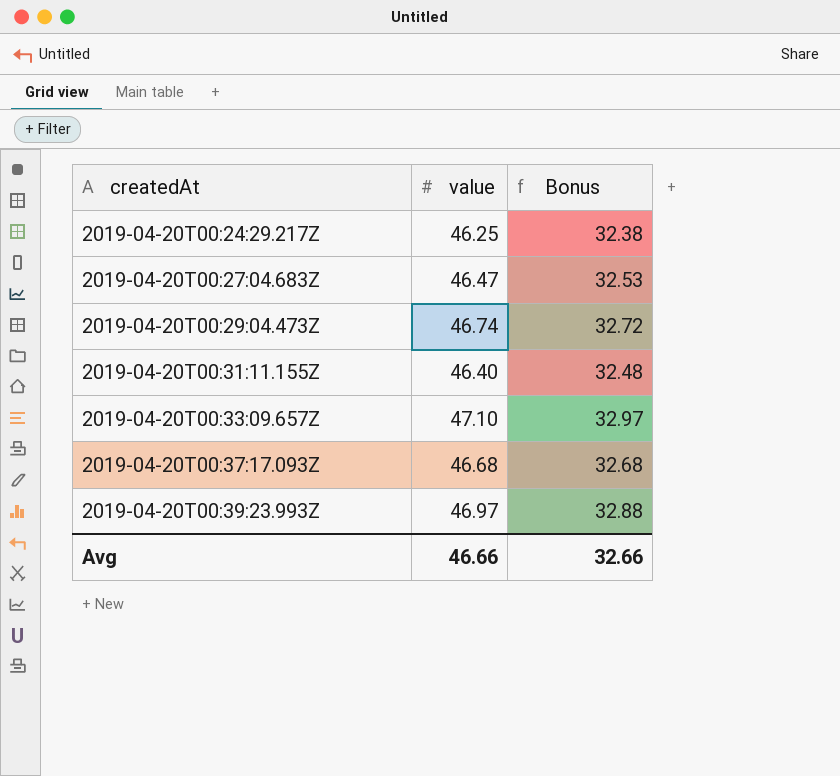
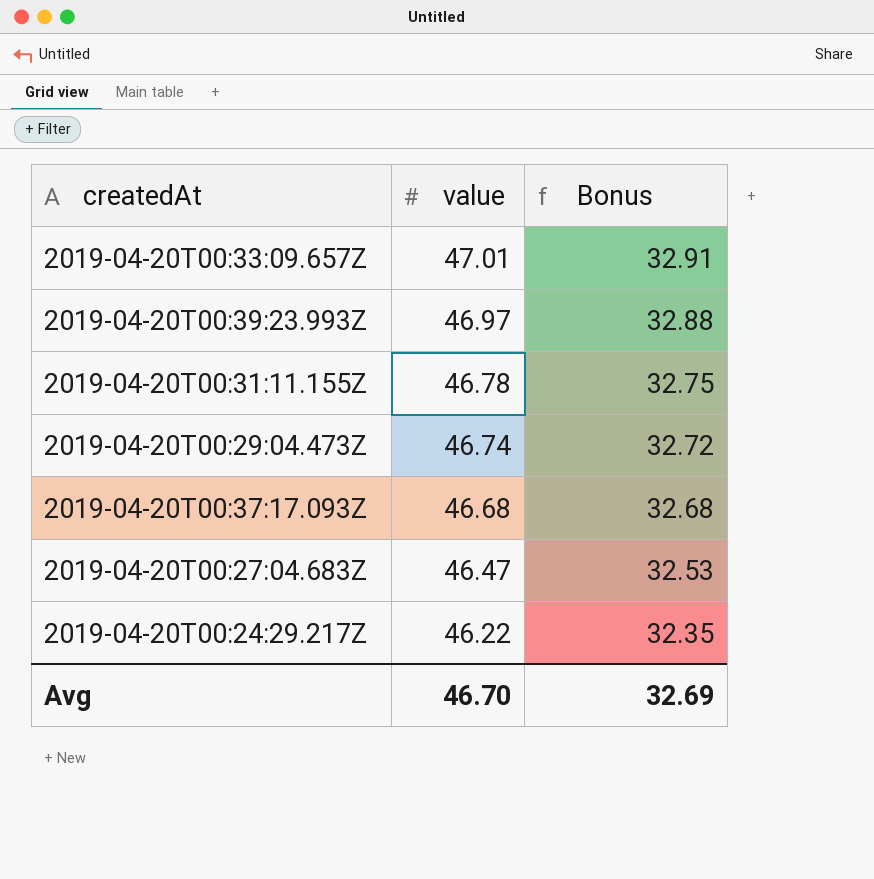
row order: createdAt ascending -> value descending
2019-04-20T00:33:09.657Z | value: 47.10 -> 47.01
2019-04-20T00:33:09.657Z | Bonus: 32.97 -> 32.91
2019-04-20T00:31:11.155Z | value: 46.40 -> 46.78
2019-04-20T00:31:11.155Z | Bonus: 32.48 -> 32.75
2019-04-20T00:24:29.217Z | value: 46.25 -> 46.22
2019-04-20T00:24:29.217Z | Bonus: 32.38 -> 32.35
Avg | value: 46.66 -> 46.70
Avg | Bonus: 32.66 -> 32.69

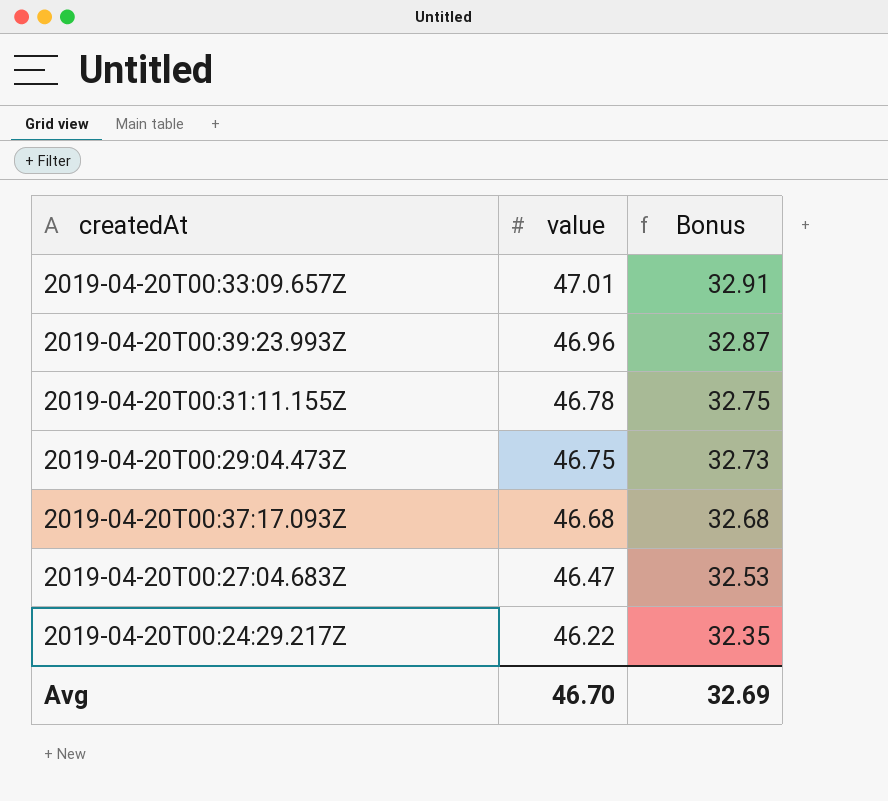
2019-04-20T00:39:23.993Z | value: 46.97 -> 46.96
2019-04-20T00:39:23.993Z | Bonus: 32.88 -> 32.87
2019-04-20T00:29:04.473Z | value: 46.74 -> 46.75
2019-04-20T00:29:04.473Z | Bonus: 32.72 -> 32.73

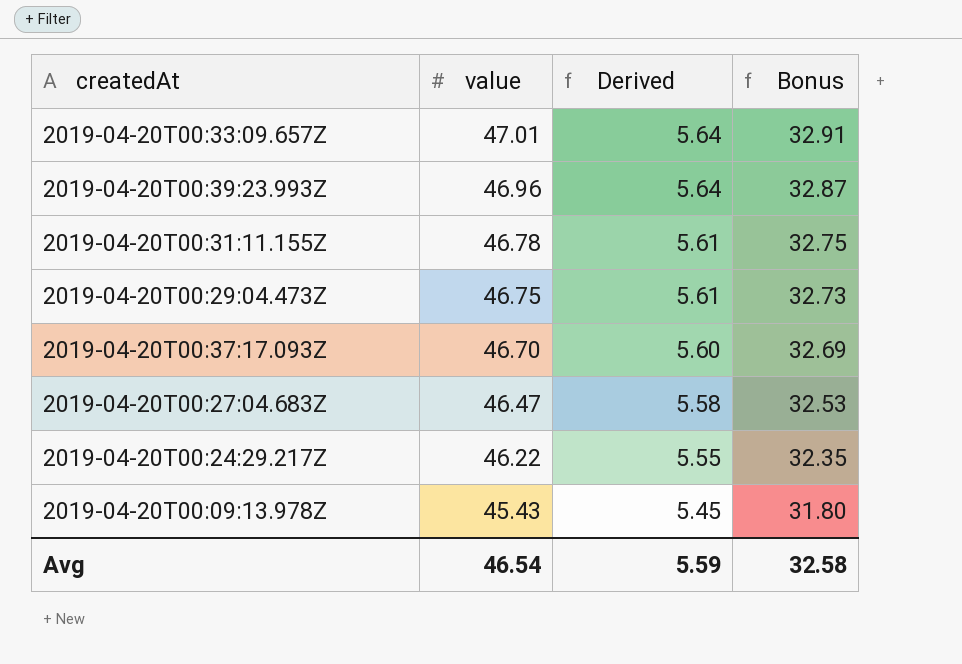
column Derived | formula: none -> [value] * 0.12
2019-04-20T00:37:17.093Z | value: 46.68 -> 46.70
2019-04-20T00:37:17.093Z | Bonus: 32.68 -> 32.69
row 2019-04-20T00:09:13.978Z: none -> 45.43 | 5.45 | 31.80
Avg | value: 46.70 -> 46.54
Avg | Bonus: 32.69 -> 32.58

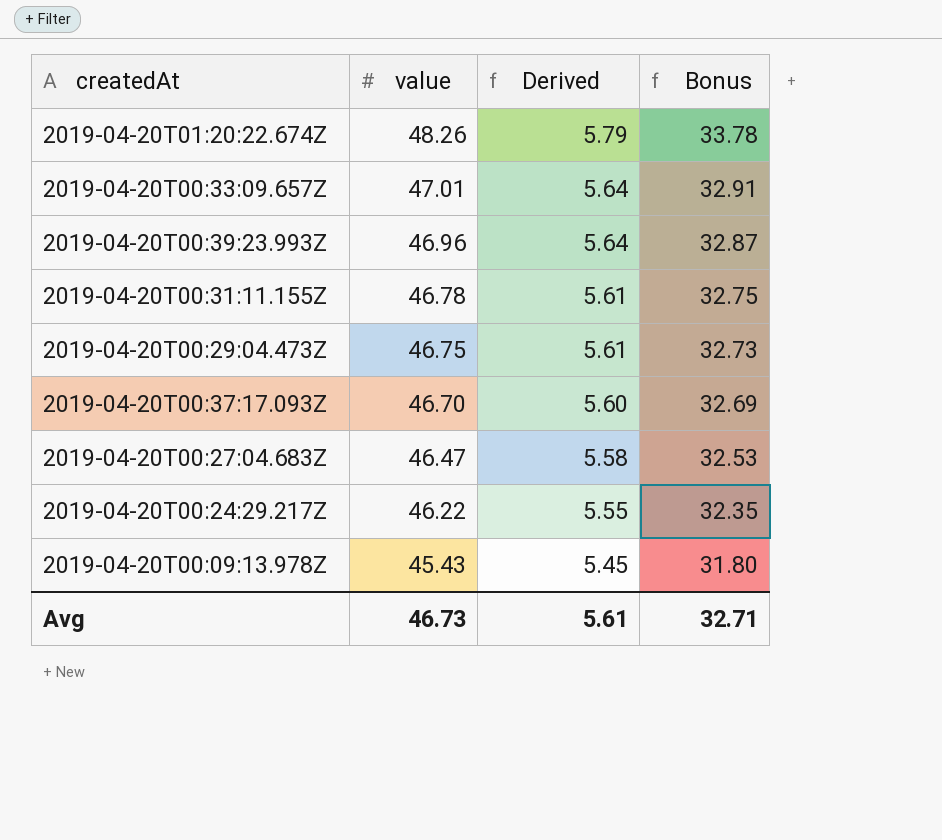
row 2019-04-20T01:20:22.674Z: none -> 48.26 | 5.79 | 33.78
Avg | value: 46.54 -> 46.73
Avg | Derived: 5.59 -> 5.61
Avg | Bonus: 32.58 -> 32.71

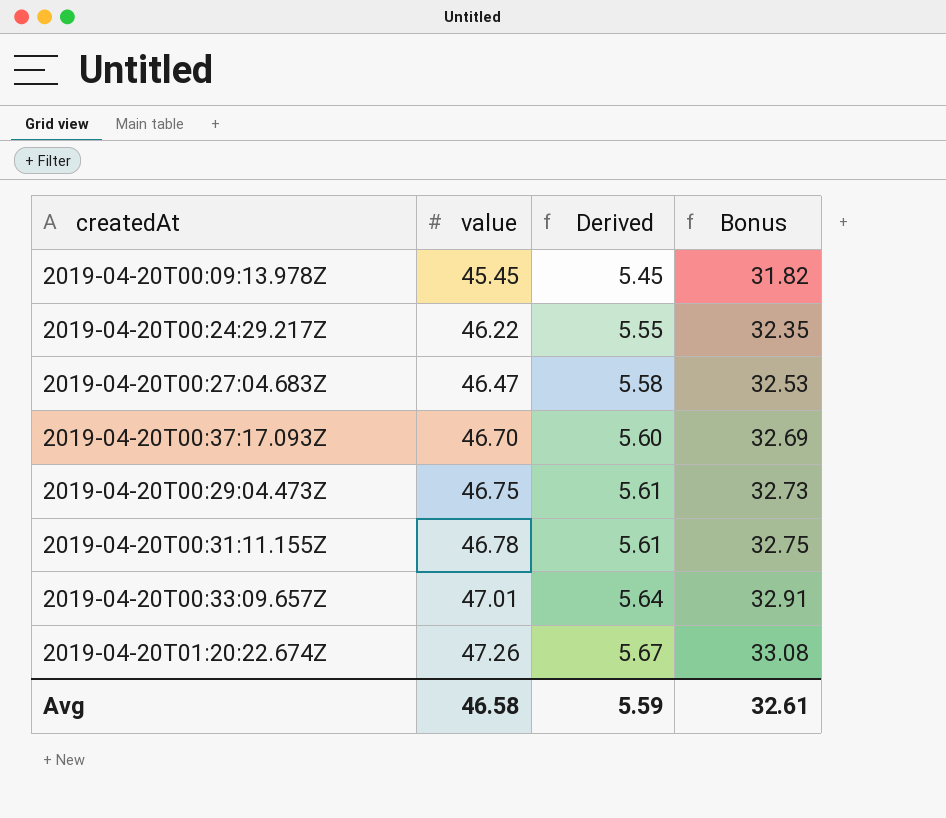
row order: value descending -> value ascending
row 2019-04-20T00:39:23.993Z: 46.96 | 5.64 | 32.87 -> none
2019-04-20T00:09:13.978Z | value: 45.43 -> 45.45
2019-04-20T00:09:13.978Z | Bonus: 31.80 -> 31.82
2019-04-20T01:20:22.674Z | value: 48.26 -> 47.26
2019-04-20T01:20:22.674Z | Derived: 5.79 -> 5.67
2019-04-20T01:20:22.674Z | Bonus: 33.78 -> 33.08
Avg | value: 46.73 -> 46.58
Avg | Derived: 5.61 -> 5.59
Avg | Bonus: 32.71 -> 32.61

